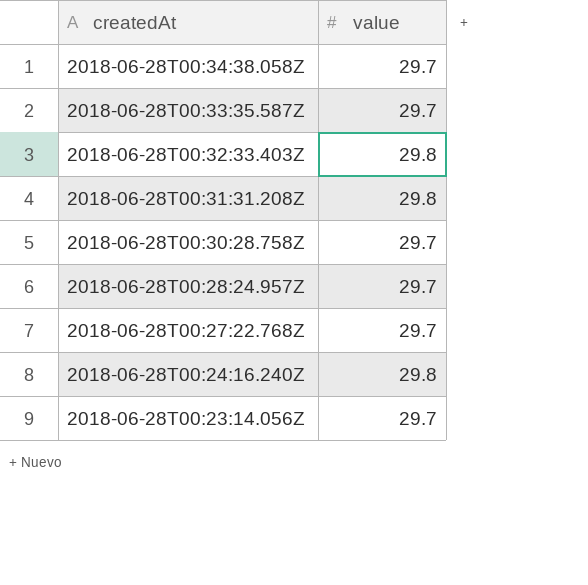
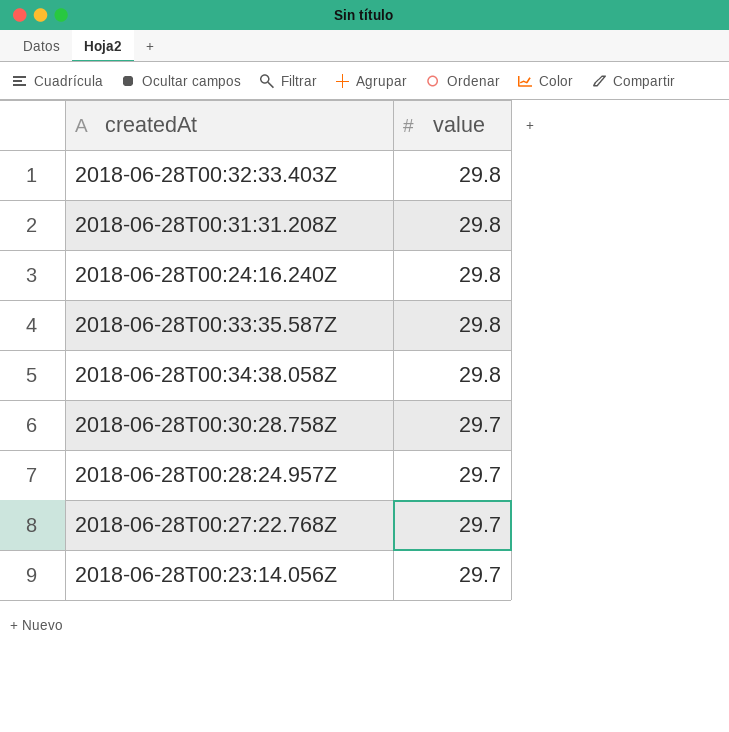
row order: createdAt descending -> value descending
2018-06-28T00:33:35.587Z | value: 29.7 -> 29.8
2018-06-28T00:34:38.058Z | value: 29.7 -> 29.8

